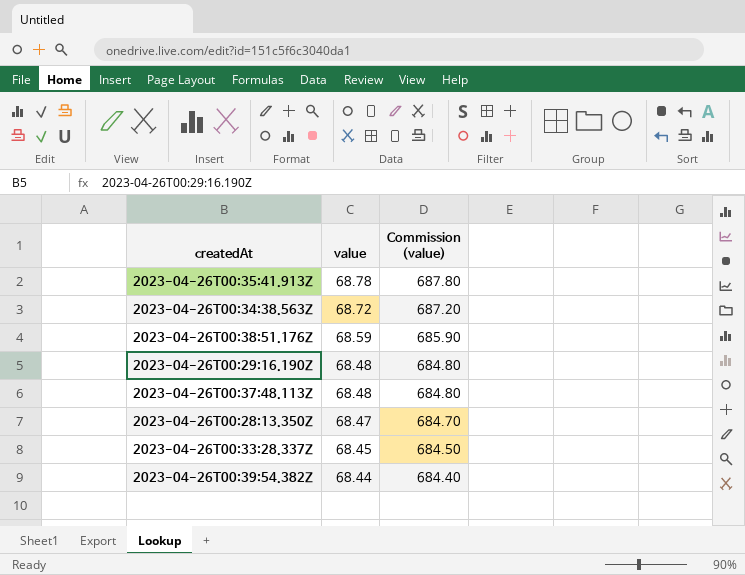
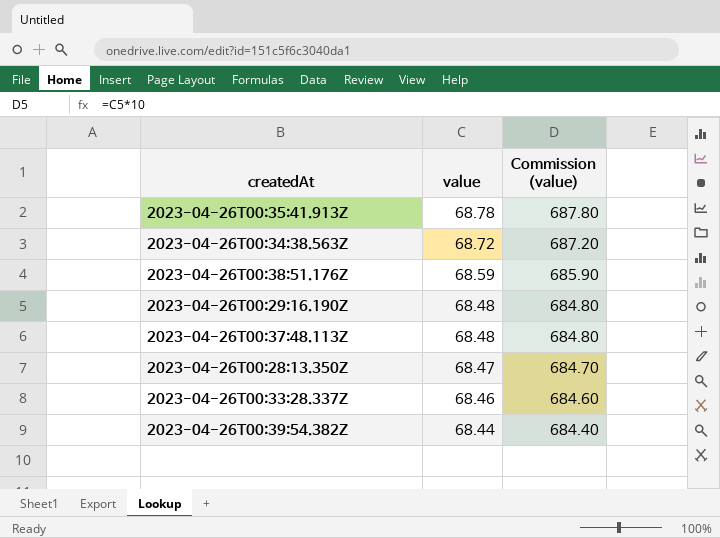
2023-04-26T00:33:28.337Z | value: 68.45 -> 68.46
2023-04-26T00:33:28.337Z | Commission (value): 684.50 -> 684.60

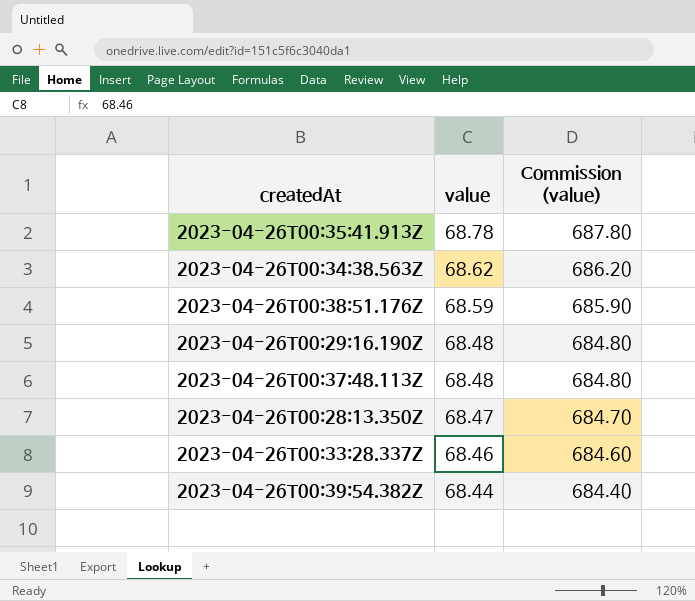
2023-04-26T00:34:38.563Z | value: 68.72 -> 68.62
2023-04-26T00:34:38.563Z | Commission (value): 687.20 -> 686.20

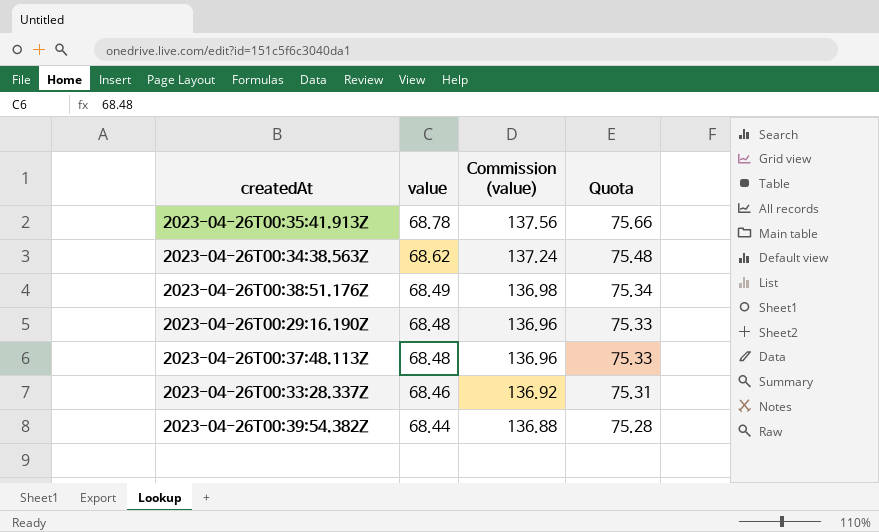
column Commission (value) | formula: [value] * 10 -> [value] * 2
column Quota | formula: none -> [value] * 1.1
row 2023-04-26T00:28:13.350Z: 68.47 | 684.70 -> none
2023-04-26T00:38:51.176Z | value: 68.59 -> 68.49

